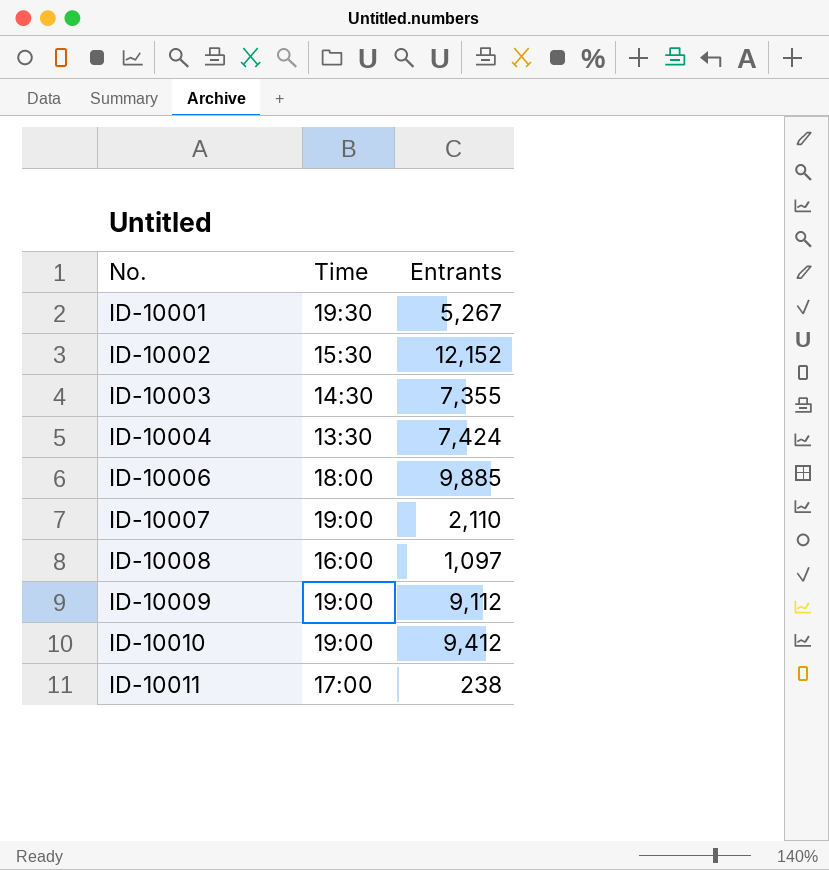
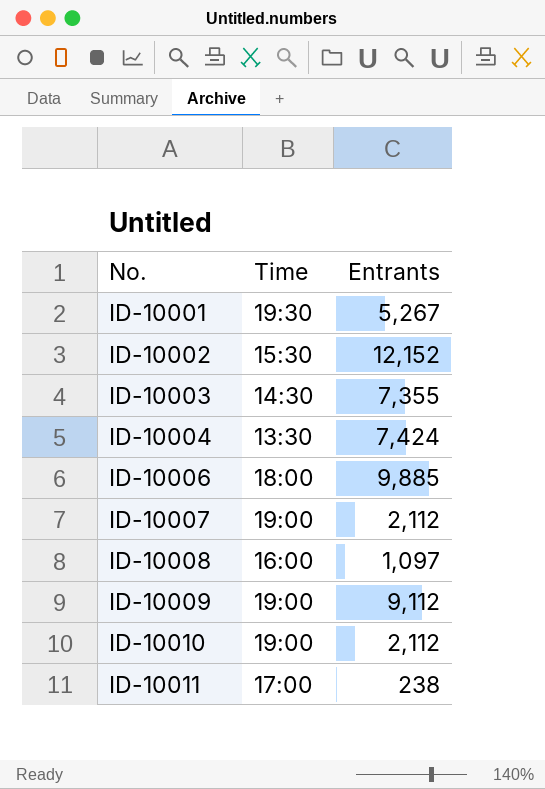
ID-10007 | Entrants: 2,110 -> 2,112
ID-10010 | Entrants: 9,412 -> 2,112

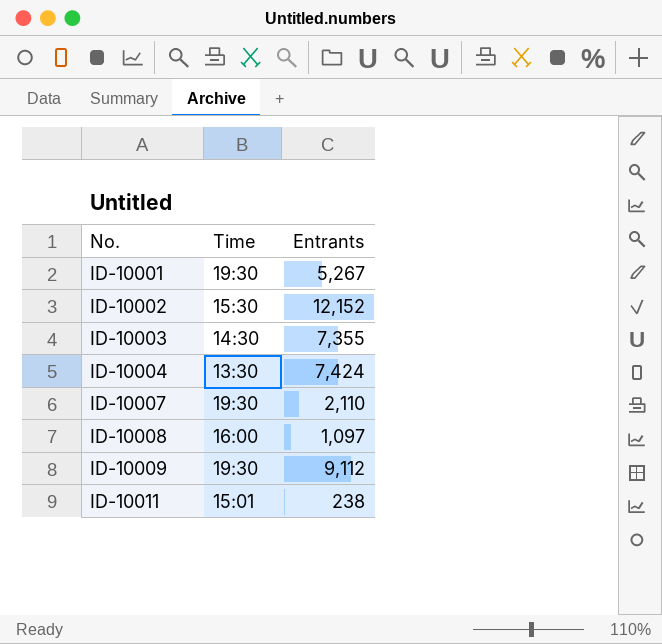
row ID-10006: 18:00 | 9,885 -> none
row ID-10010: 19:00 | 2,112 -> none
ID-10007 | Time: 19:00 -> 19:30
ID-10007 | Entrants: 2,112 -> 2,110
ID-10009 | Time: 19:00 -> 19:30
ID-10011 | Time: 17:00 -> 15:01

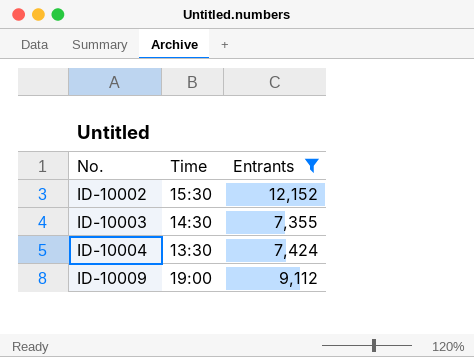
filter: none -> Entrants >= 7,355
ID-10009 | Time: 19:30 -> 19:00

